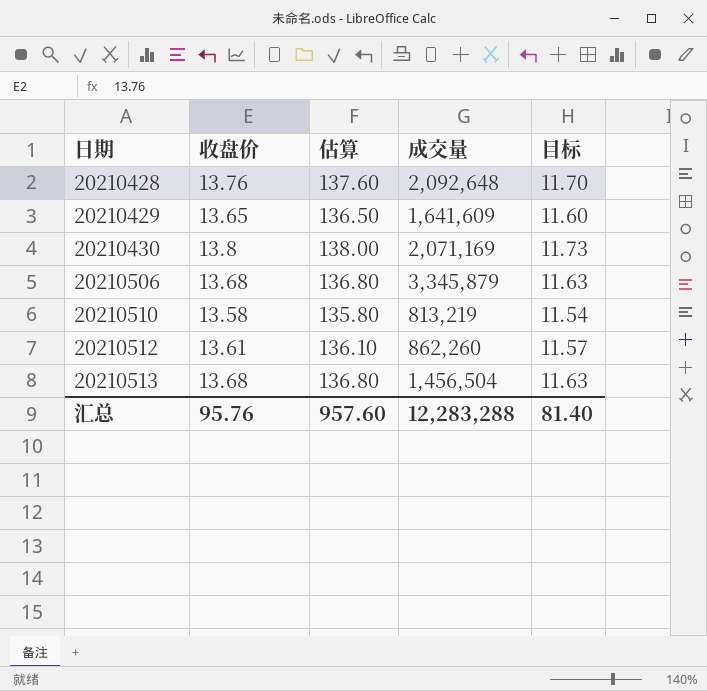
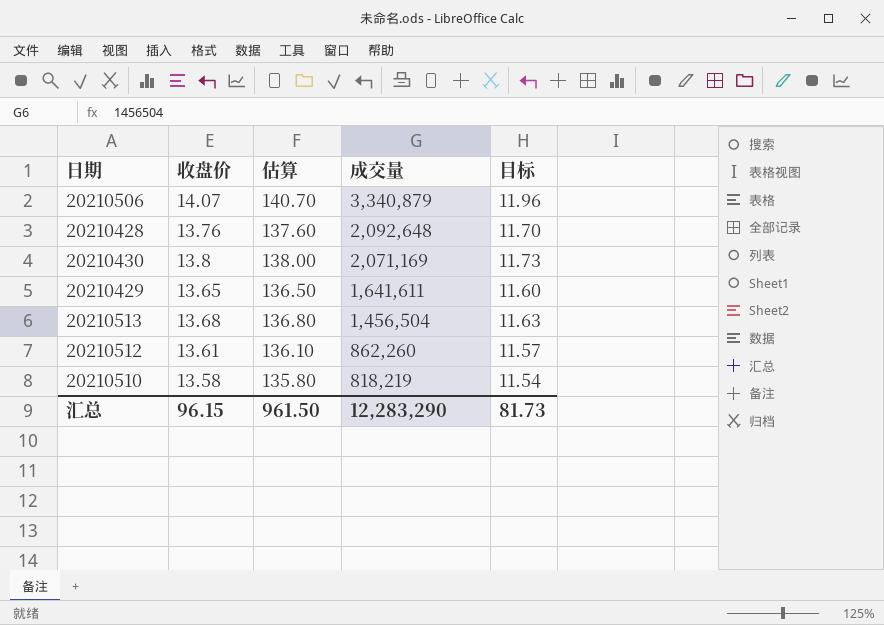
row order: 日期 ascending -> 成交量 descending
20210506 | 收盘价: 13.68 -> 14.07
20210506 | 估算: 136.80 -> 140.70
20210506 | 成交量: 3,345,879 -> 3,340,879
20210506 | 目标: 11.63 -> 11.96
20210429 | 成交量: 1,641,609 -> 1,641,611
20210510 | 成交量: 813,219 -> 818,219
汇总 | 收盘价: 95.76 -> 96.15
汇总 | 估算: 957.60 -> 961.50
汇总 | 成交量: 12,283,288 -> 12,283,290
汇总 | 目标: 81.40 -> 81.73

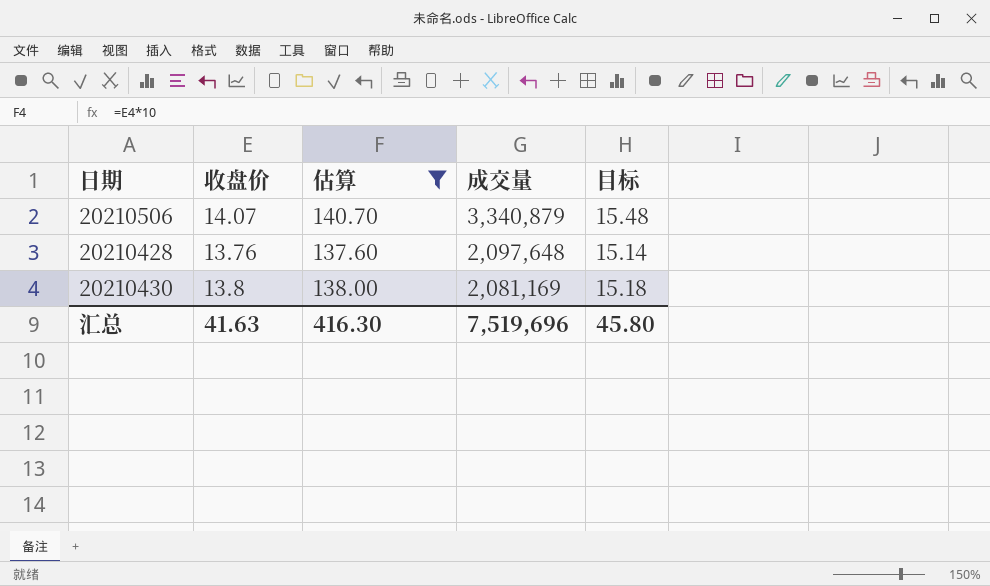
filter: none -> 估算 >= 137.60
column 目标 | formula: [收盘价] * 0.85 -> [收盘价] * 1.1
20210428 | 成交量: 2,092,648 -> 2,097,648
20210430 | 成交量: 2,071,169 -> 2,081,169
汇总 | 收盘价: 96.15 -> 41.63
汇总 | 估算: 961.50 -> 416.30
汇总 | 成交量: 12,283,290 -> 7,519,696
汇总 | 目标: 81.73 -> 45.80

